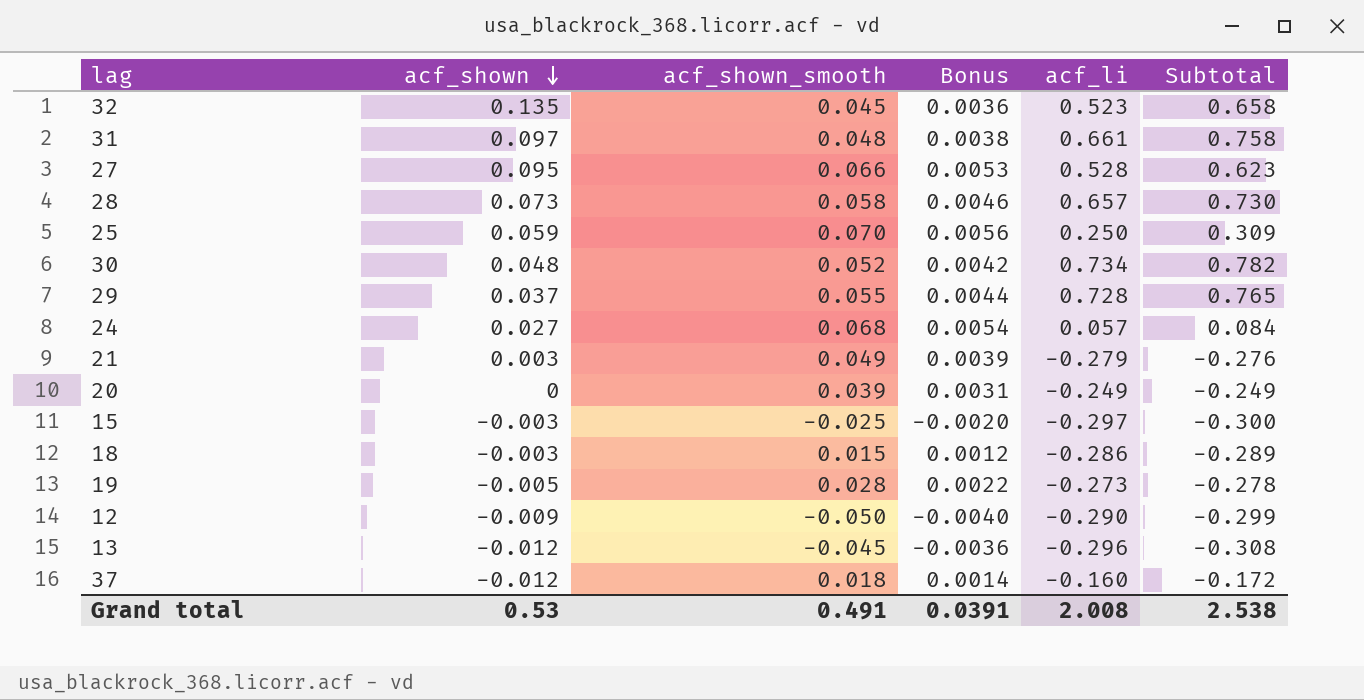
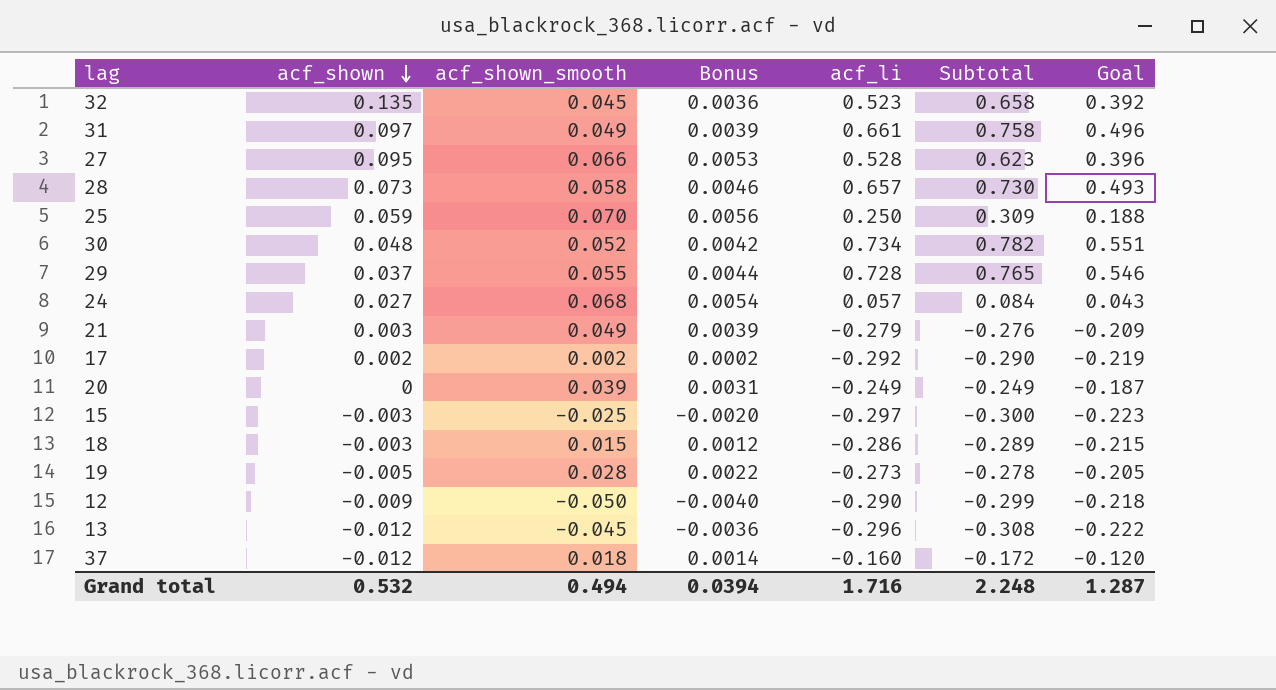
column Goal | formula: none -> [acf_li] * 0.75
31 | acf_shown_smooth: 0.048 -> 0.049
31 | Bonus: 0.0038 -> 0.0039
row 17: none -> 0.002 | 0.002 | 0.0002 | -0.292 | -0.290 | -0.219
Grand total | acf_shown: 0.53 -> 0.532
Grand total | acf_shown_smooth: 0.491 -> 0.494
Grand total | Bonus: 0.0391 -> 0.0394
Grand total | acf_li: 2.008 -> 1.716
Grand total | Subtotal: 2.538 -> 2.248

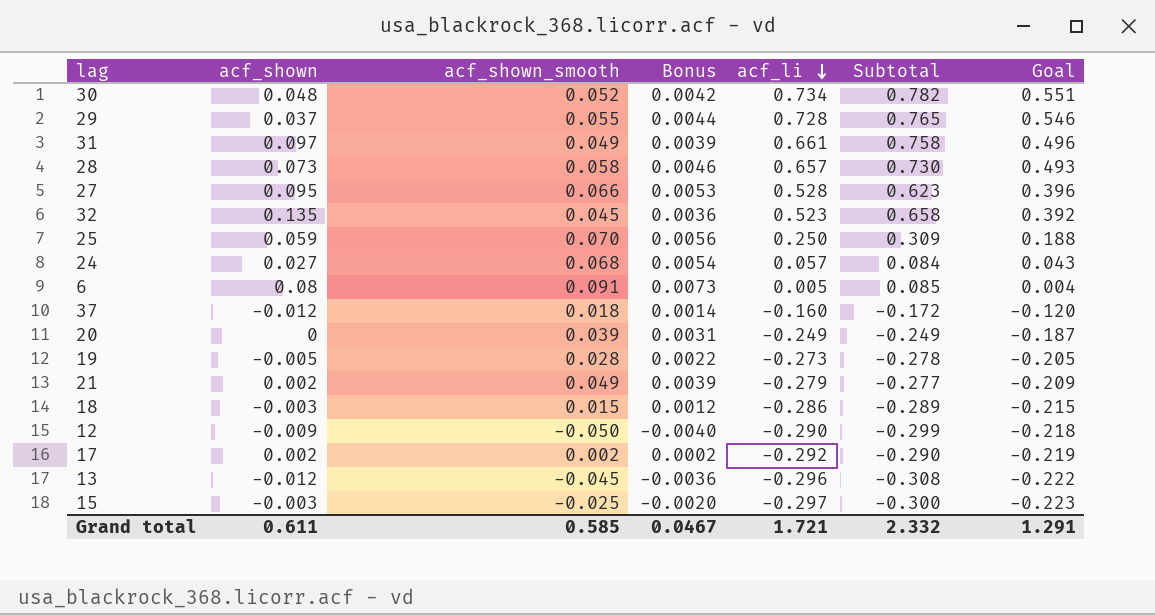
row order: acf_shown descending -> acf_li descending
row 6: none -> 0.08 | 0.091 | 0.0073 | 0.005 | 0.085 | 0.004
21 | acf_shown: 0.003 -> 0.002
21 | Subtotal: -0.276 -> -0.277
Grand total | acf_shown: 0.532 -> 0.611
Grand total | acf_shown_smooth: 0.494 -> 0.585
Grand total | Bonus: 0.0394 -> 0.0467
Grand total | acf_li: 1.716 -> 1.721
Grand total | Subtotal: 2.248 -> 2.332
Grand total | Goal: 1.287 -> 1.291

